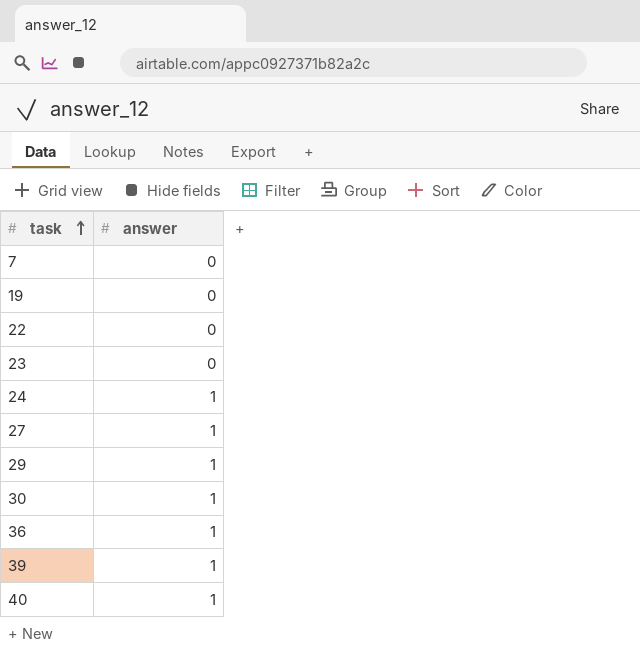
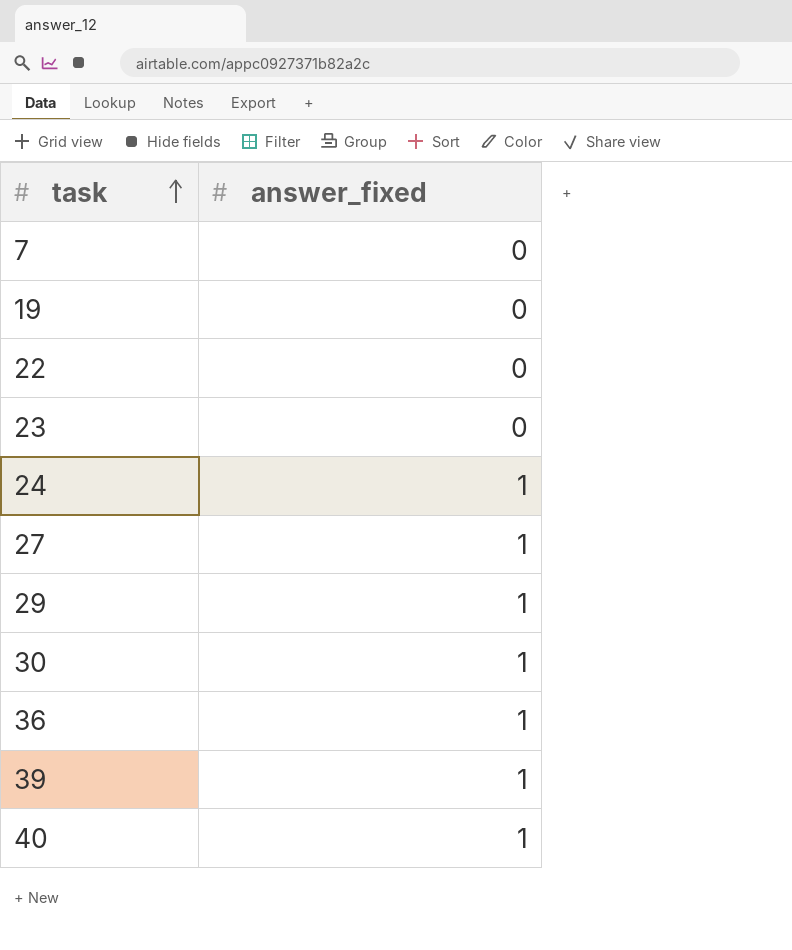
column name: answer -> answer_fixed

